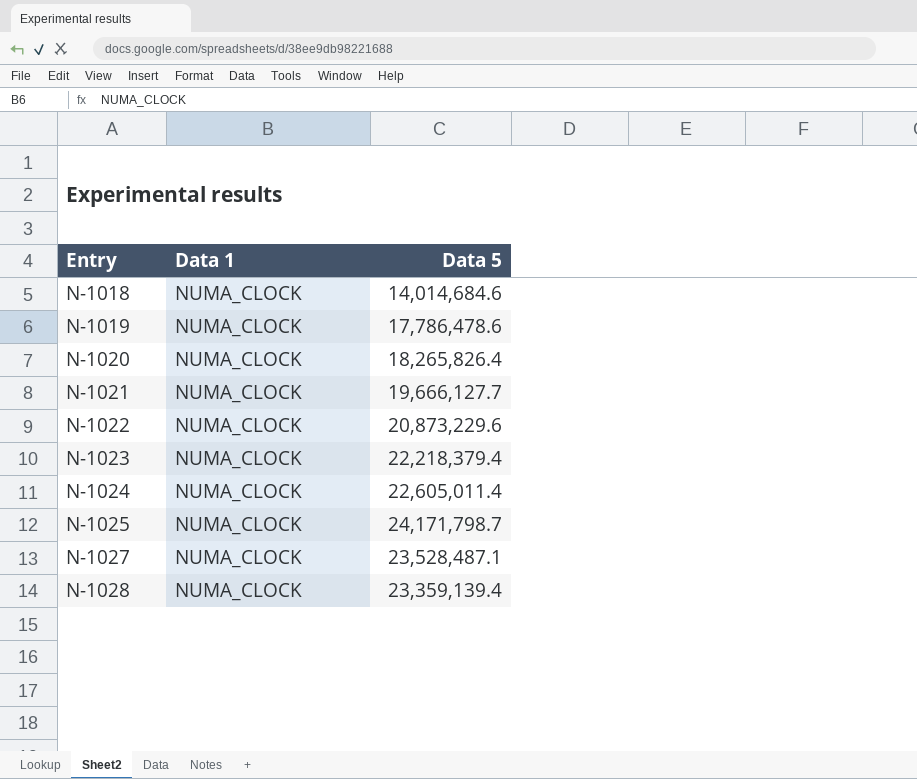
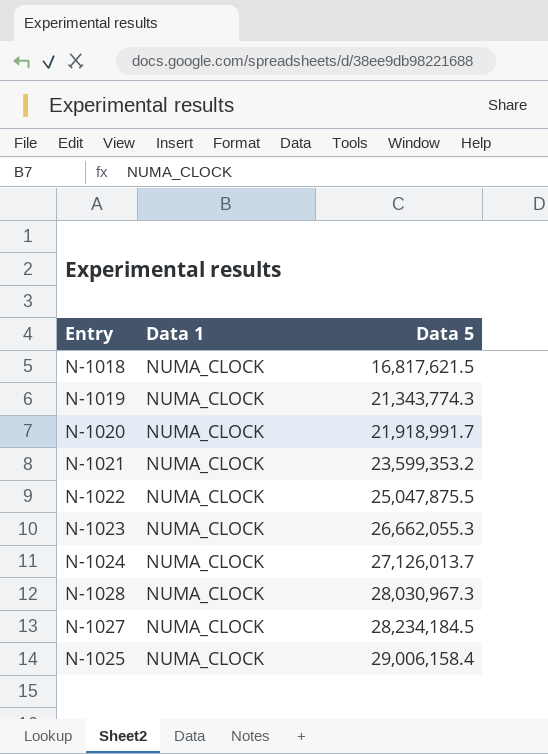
row order: Entry ascending -> Data 5 ascending
N-1018 | Data 5: 14,014,684.6 -> 16,817,621.5
N-1019 | Data 5: 17,786,478.6 -> 21,343,774.3
N-1020 | Data 5: 18,265,826.4 -> 21,918,991.7
N-1021 | Data 5: 19,666,127.7 -> 23,599,353.2
N-1022 | Data 5: 20,873,229.6 -> 25,047,875.5
N-1023 | Data 5: 22,218,379.4 -> 26,662,055.3
N-1024 | Data 5: 22,605,011.4 -> 27,126,013.7
N-1028 | Data 5: 23,359,139.4 -> 28,030,967.3
N-1027 | Data 5: 23,528,487.1 -> 28,234,184.5
N-1025 | Data 5: 24,171,798.7 -> 29,006,158.4

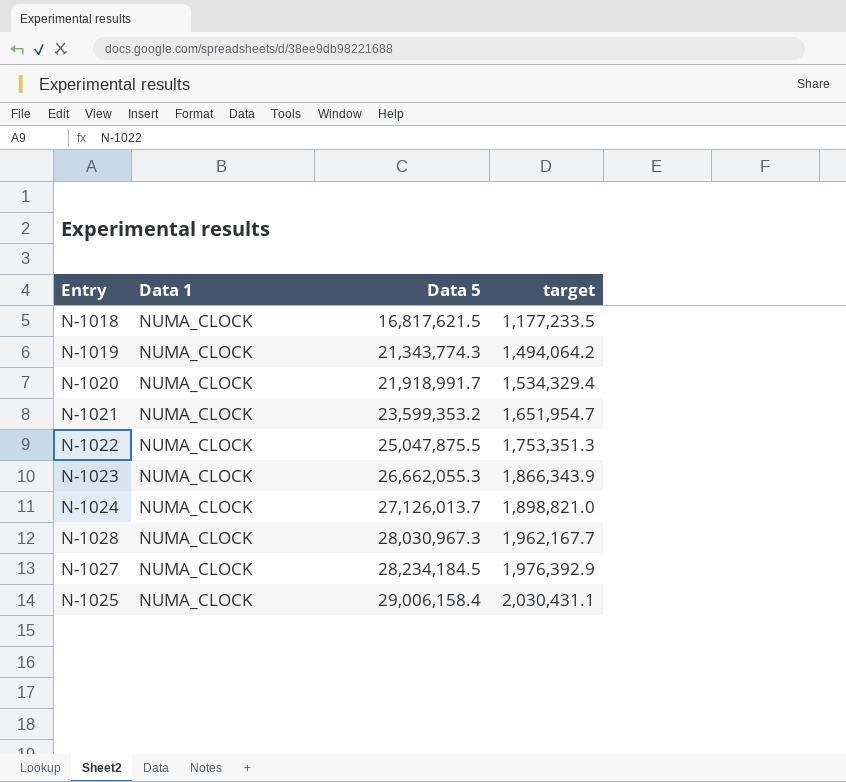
column target | formula: none -> [Data 5] * 0.07

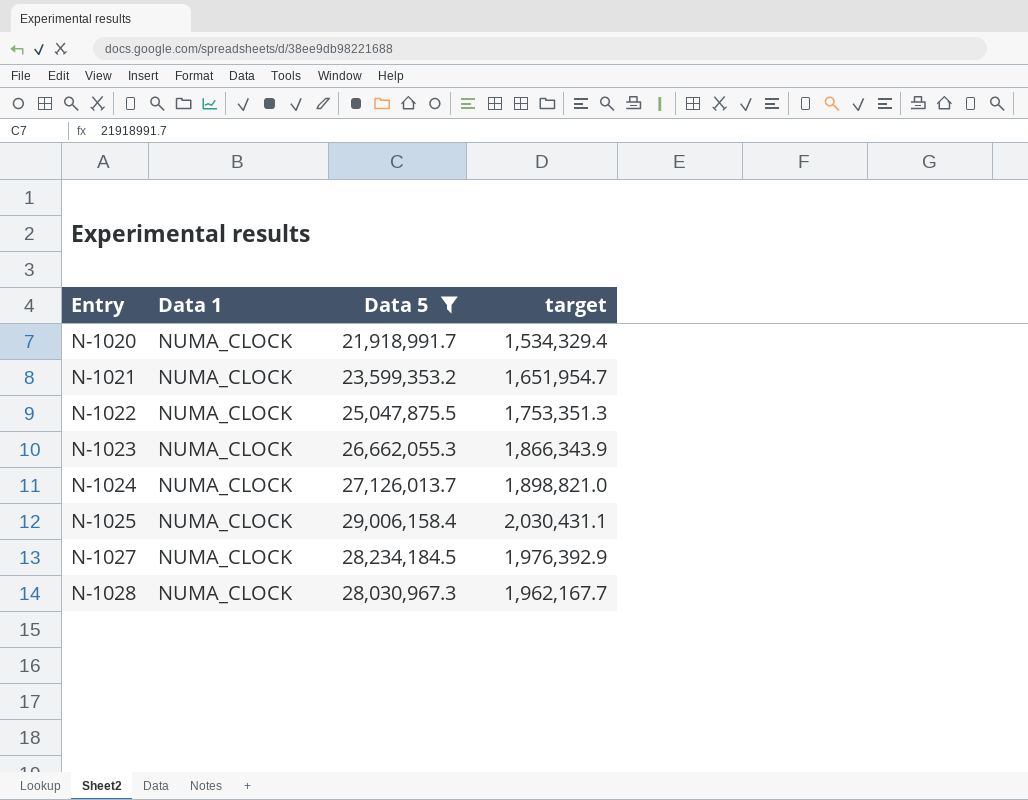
filter: none -> Data 5 >= 21,918,991.7
row order: Data 5 ascending -> Entry ascending

